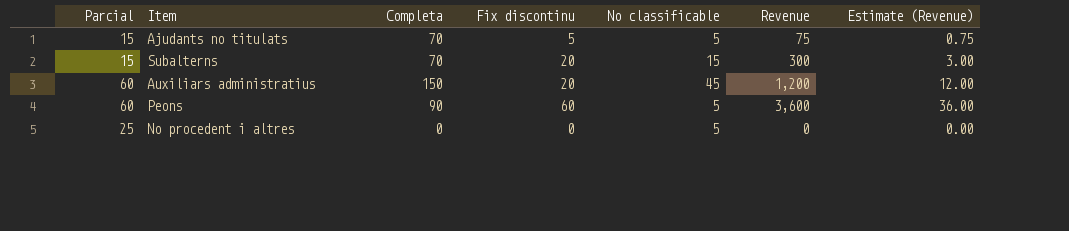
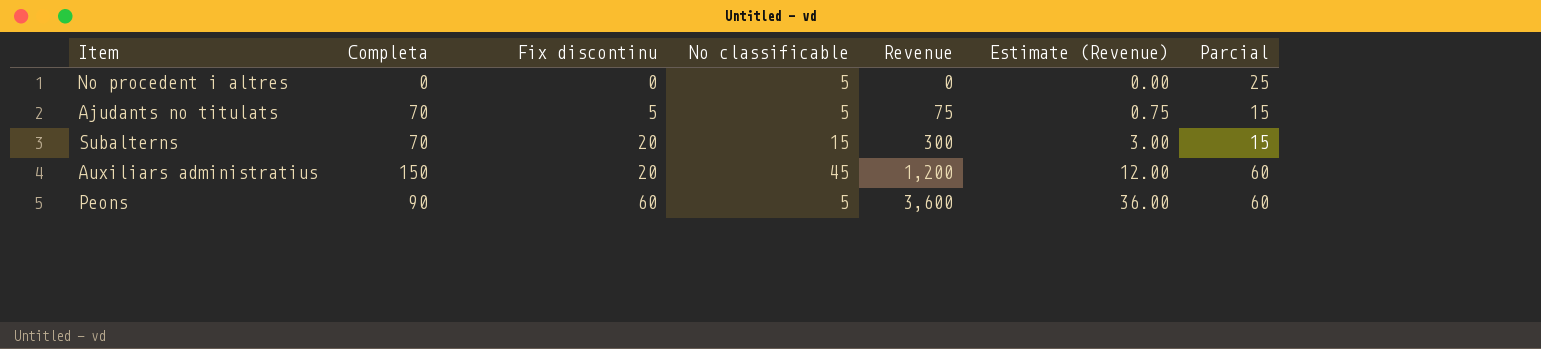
row order: none -> Fix discontinu ascending
column Parcial | position: 1 -> 7

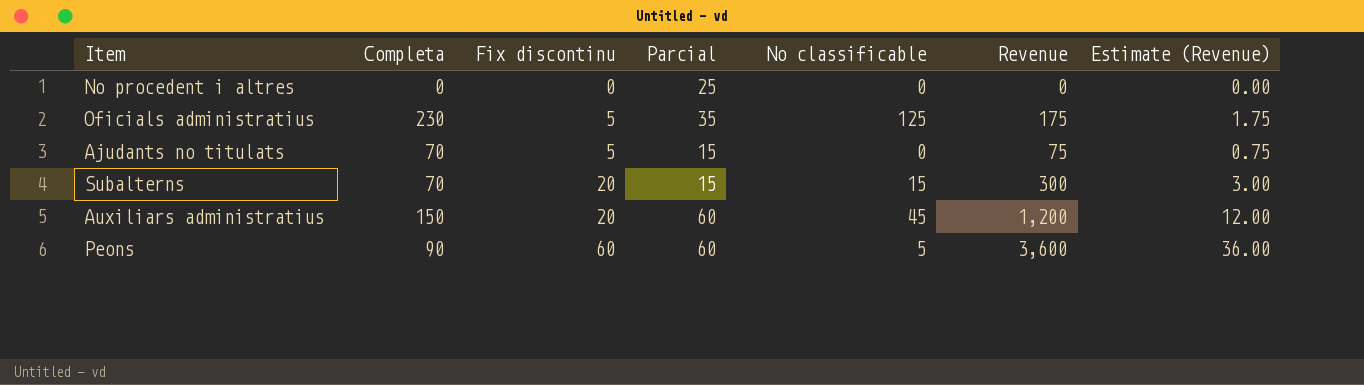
column Parcial | position: 7 -> 4
No procedent i altres | No classificable: 5 -> 0
row Oficials administratius: none -> 230 | 5 | 35 | 125 | 175 | 1.75
Ajudants no titulats | No classificable: 5 -> 0

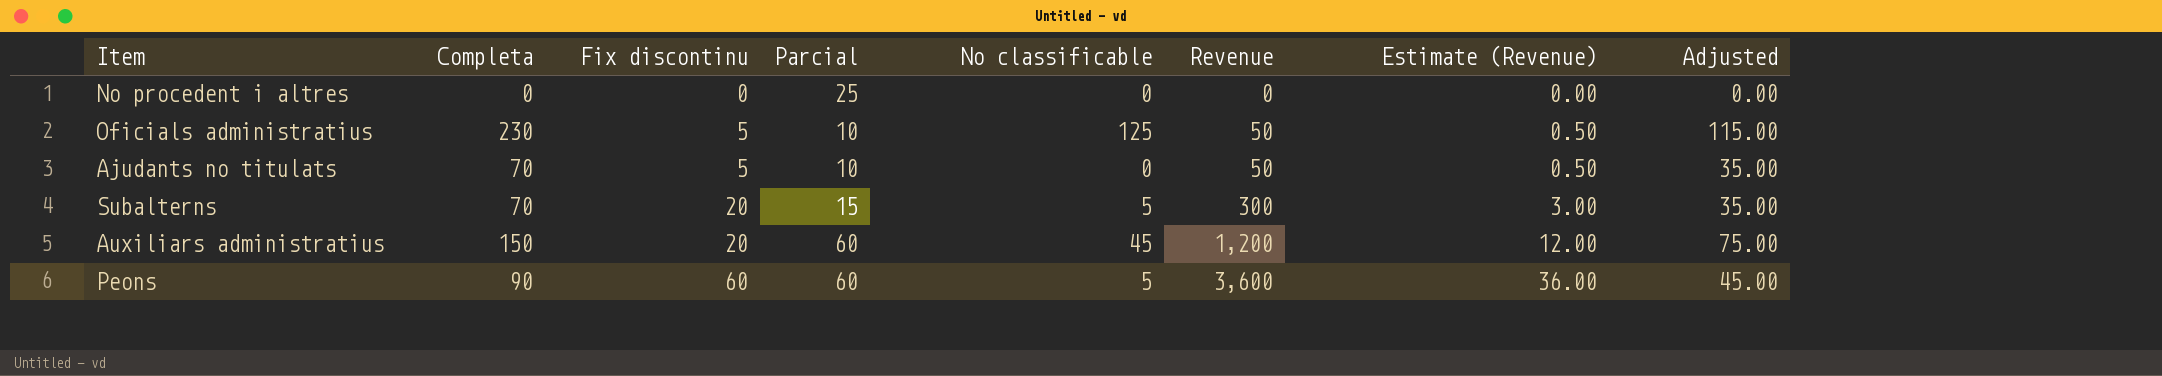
column Adjusted | formula: none -> [Completa] * 0.5
Oficials administratius | Parcial: 35 -> 10
Oficials administratius | Revenue: 175 -> 50
Oficials administratius | Estimate (Revenue): 1.75 -> 0.50
Ajudants no titulats | Parcial: 15 -> 10
Ajudants no titulats | Revenue: 75 -> 50
Ajudants no titulats | Estimate (Revenue): 0.75 -> 0.50
Subalterns | No classificable: 15 -> 5

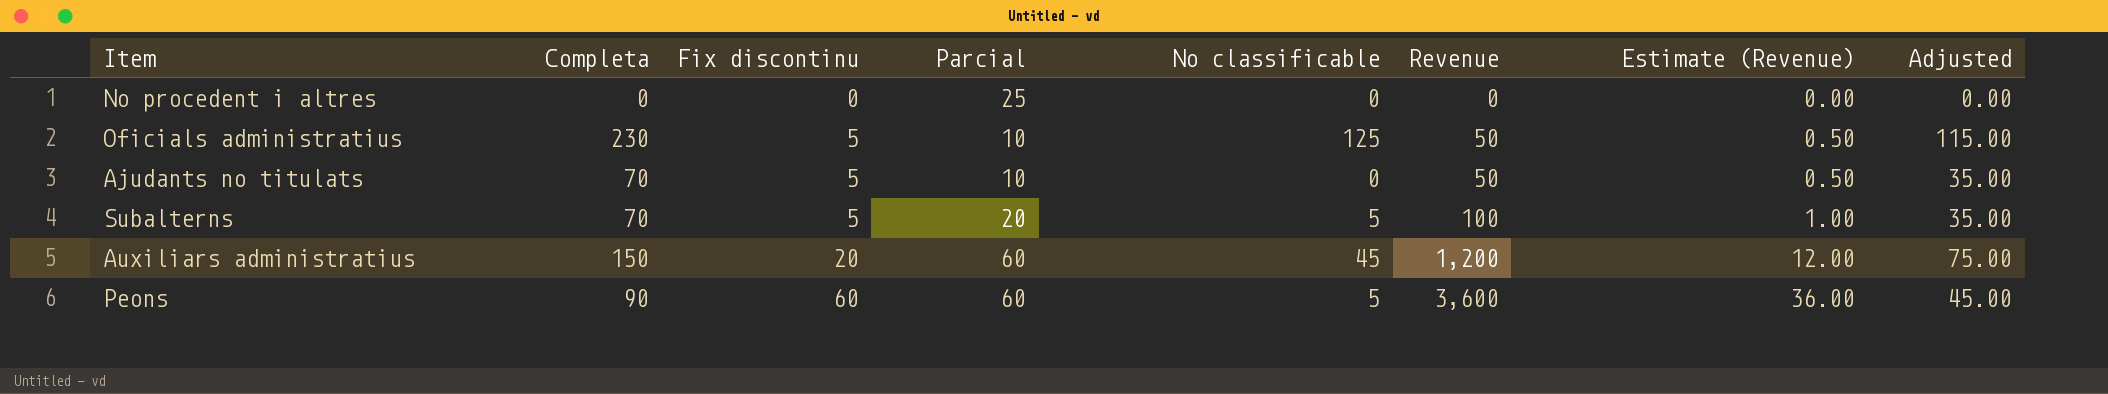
Subalterns | Fix discontinu: 20 -> 5
Subalterns | Parcial: 15 -> 20
Subalterns | Revenue: 300 -> 100
Subalterns | Estimate (Revenue): 3.00 -> 1.00

